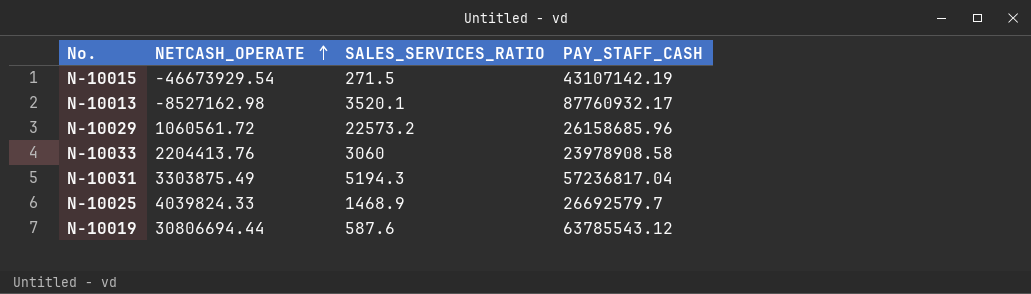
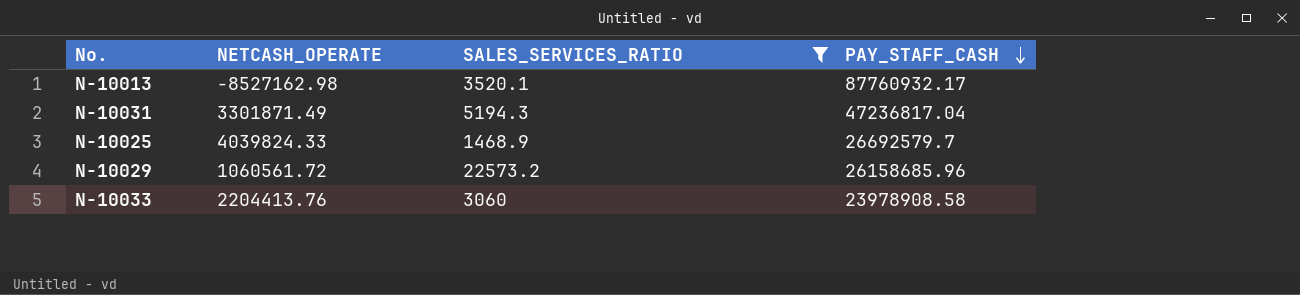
filter: none -> SALES_SERVICES_RATIO >= 1468.9
row order: NETCASH_OPERATE ascending -> PAY_STAFF_CASH descending
N-10031 | NETCASH_OPERATE: 3303875.49 -> 3301871.49
N-10031 | PAY_STAFF_CASH: 57236817.04 -> 47236817.04

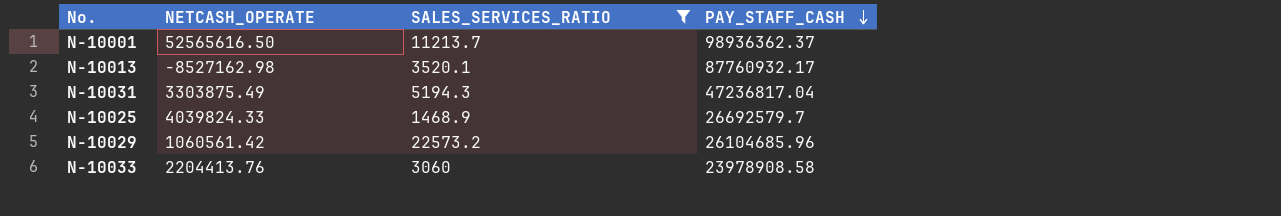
row N-10001: none -> 52565616.50 | 11213.7 | 98936362.37
N-10031 | NETCASH_OPERATE: 3301871.49 -> 3303875.49
N-10029 | NETCASH_OPERATE: 1060561.72 -> 1060561.42
N-10029 | PAY_STAFF_CASH: 26158685.96 -> 26104685.96

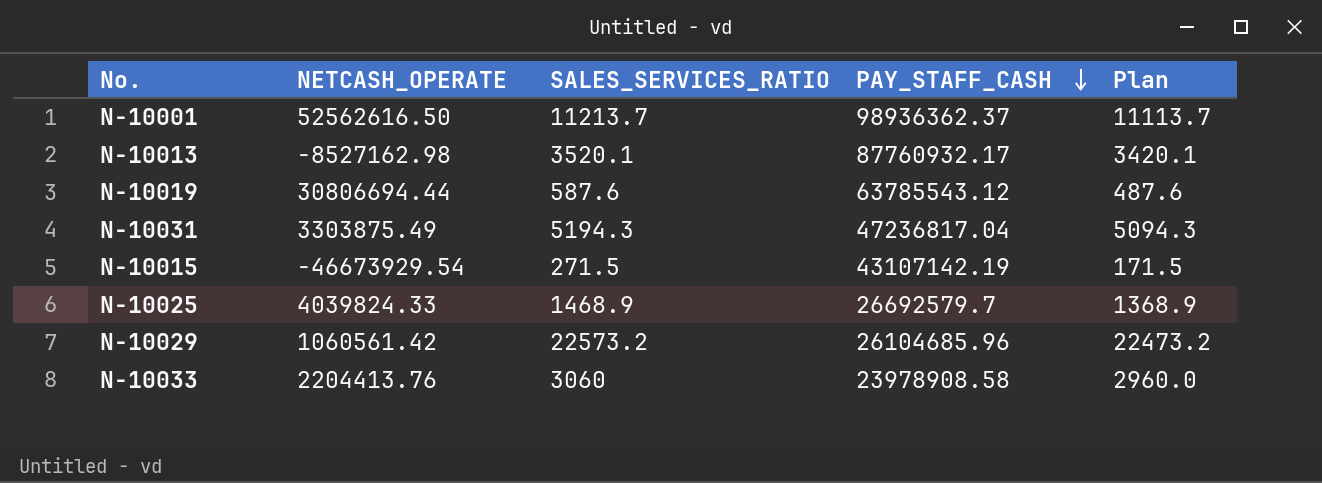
filter: SALES_SERVICES_RATIO >= 1468.9 -> none
column Plan | formula: none -> [SALES_SERVICES_RATIO] - 100
N-10001 | NETCASH_OPERATE: 52565616.50 -> 52562616.50

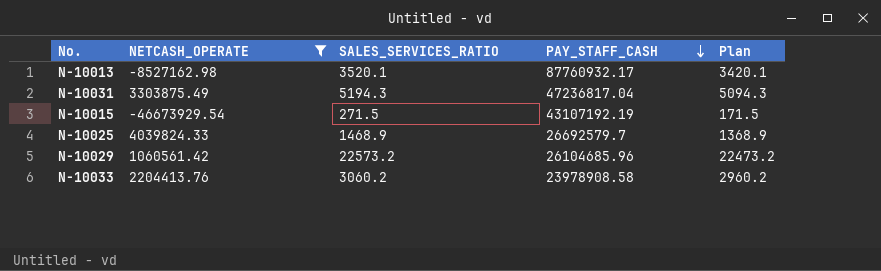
filter: none -> NETCASH_OPERATE <= 4039824.33
N-10015 | PAY_STAFF_CASH: 43107142.19 -> 43107192.19
N-10033 | SALES_SERVICES_RATIO: 3060 -> 3060.2
N-10033 | Plan: 2960.0 -> 2960.2

